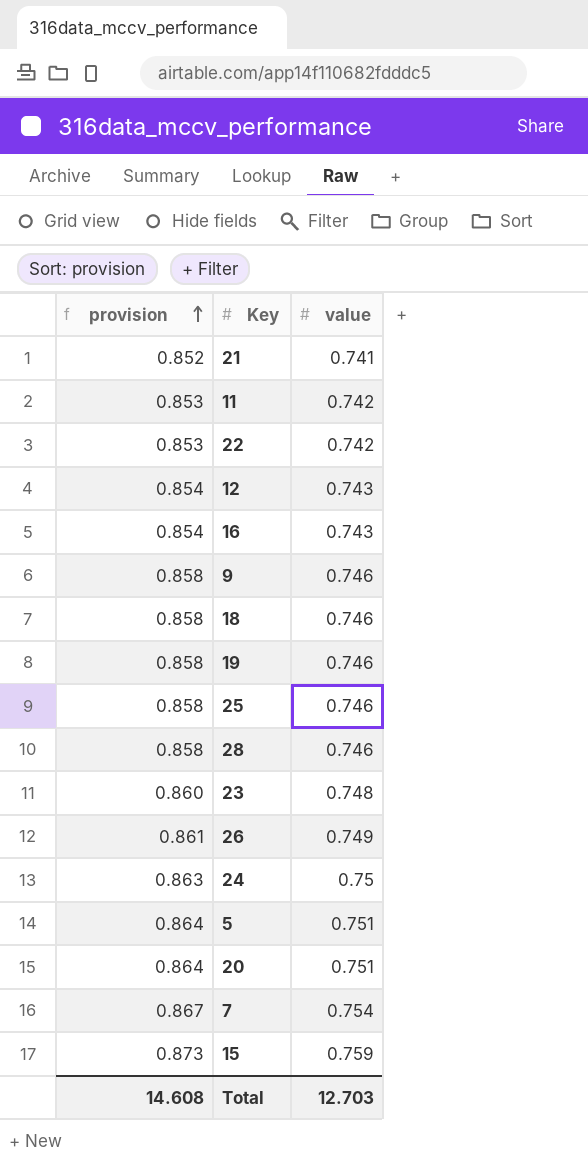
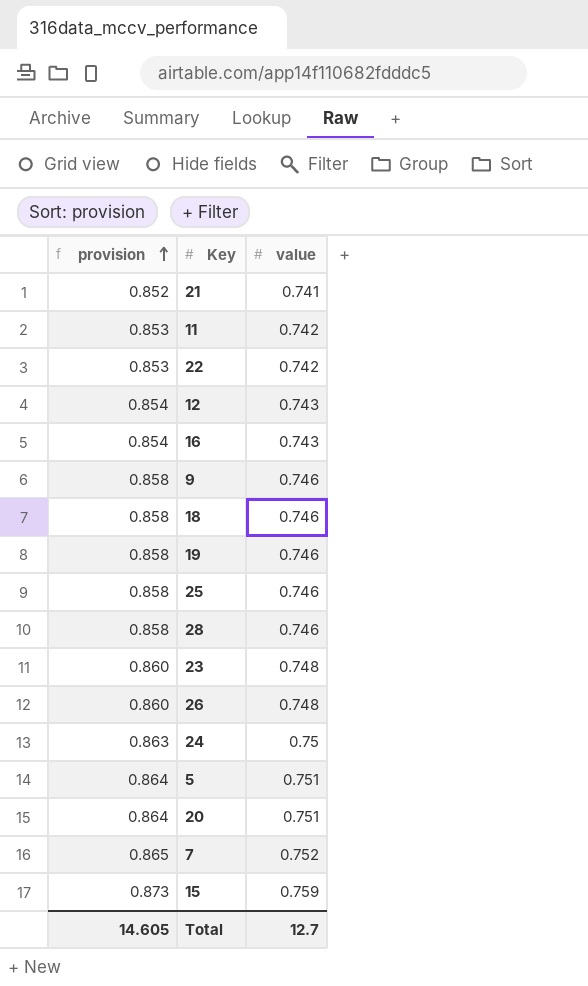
26 | provision: 0.861 -> 0.860
26 | value: 0.749 -> 0.748
7 | provision: 0.867 -> 0.865
7 | value: 0.754 -> 0.752
Total | provision: 14.608 -> 14.605
Total | value: 12.703 -> 12.7

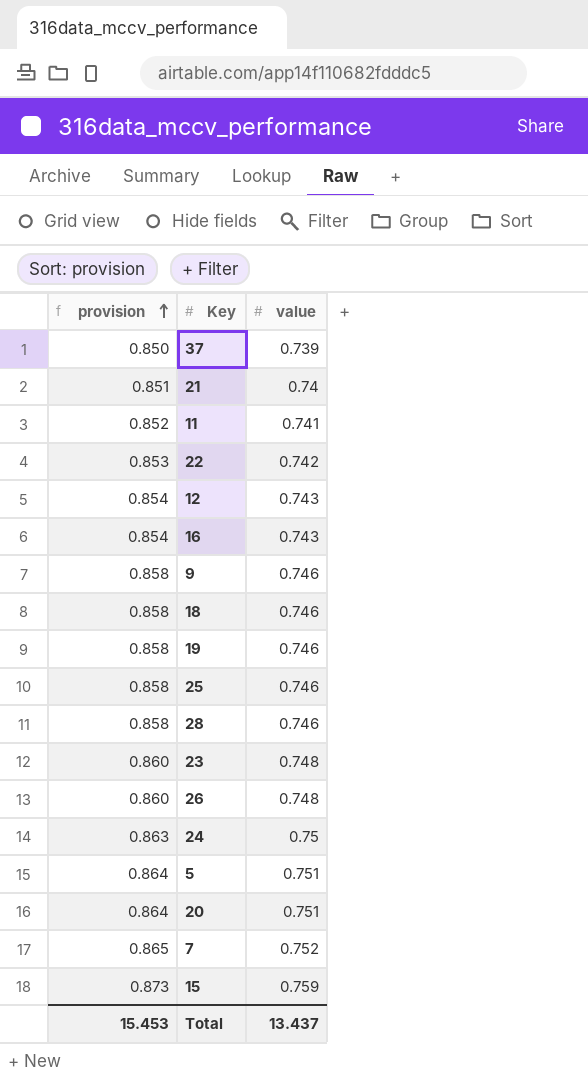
row 37: none -> 0.850 | 0.739
21 | provision: 0.852 -> 0.851
21 | value: 0.741 -> 0.74
11 | provision: 0.853 -> 0.852
11 | value: 0.742 -> 0.741
Total | provision: 14.605 -> 15.453
Total | value: 12.7 -> 13.437

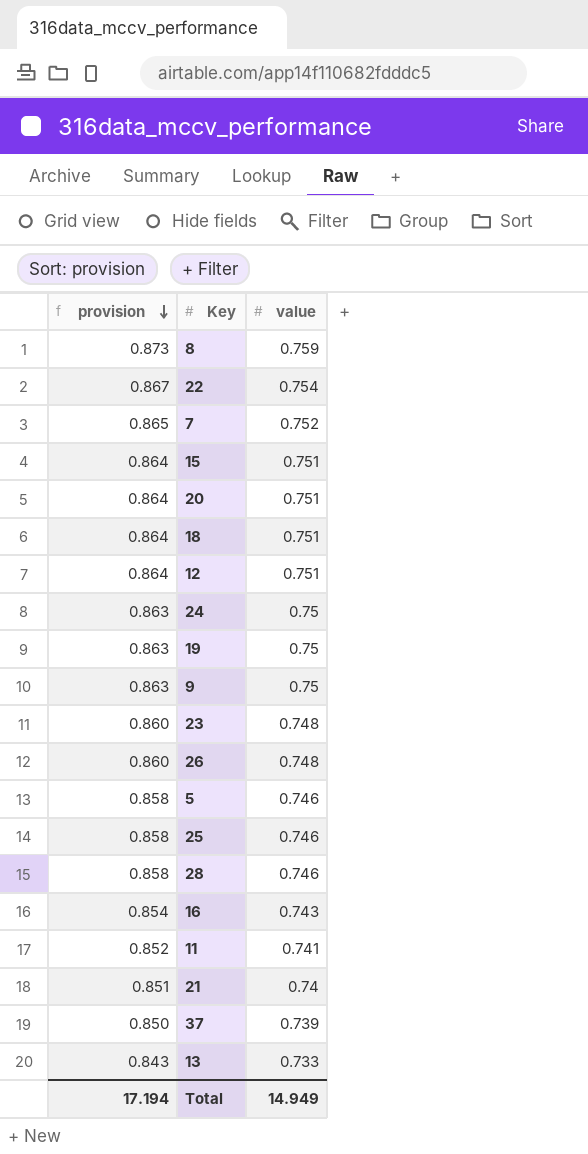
row order: provision ascending -> provision descending
row 8: none -> 0.873 | 0.759
22 | provision: 0.853 -> 0.867
22 | value: 0.742 -> 0.754
15 | provision: 0.873 -> 0.864
15 | value: 0.759 -> 0.751
18 | provision: 0.858 -> 0.864
18 | value: 0.746 -> 0.751
12 | provision: 0.854 -> 0.864
12 | value: 0.743 -> 0.751
19 | provision: 0.858 -> 0.863
19 | value: 0.746 -> 0.75
9 | provision: 0.858 -> 0.863
9 | value: 0.746 -> 0.75
5 | provision: 0.864 -> 0.858
5 | value: 0.751 -> 0.746
row 13: none -> 0.843 | 0.733
Total | provision: 15.453 -> 17.194
Total | value: 13.437 -> 14.949

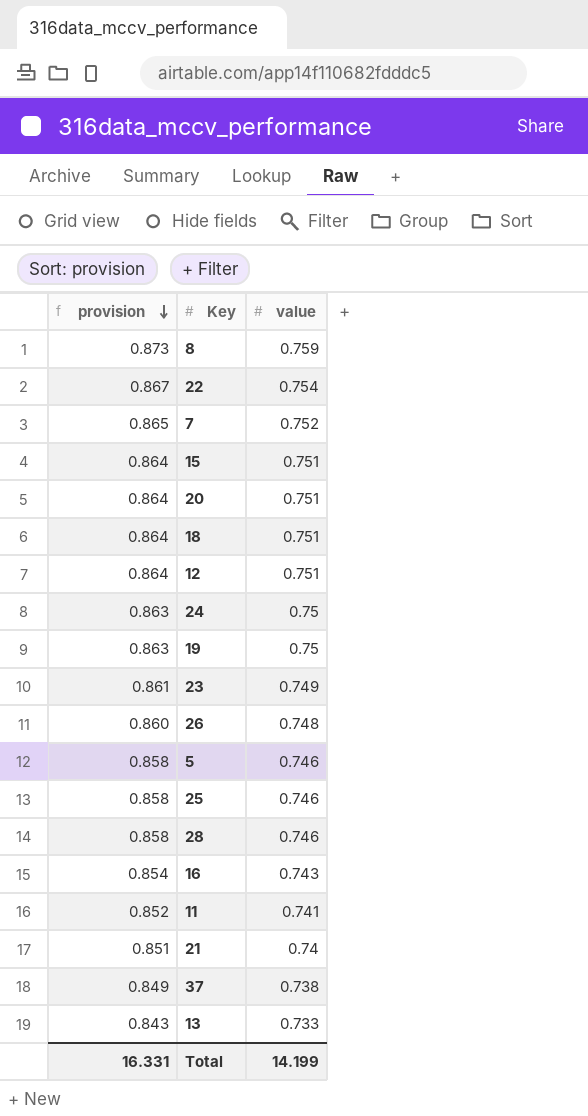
row 9: 0.863 | 0.75 -> none
23 | provision: 0.860 -> 0.861
23 | value: 0.748 -> 0.749
37 | provision: 0.850 -> 0.849
37 | value: 0.739 -> 0.738
Total | provision: 17.194 -> 16.331
Total | value: 14.949 -> 14.199

